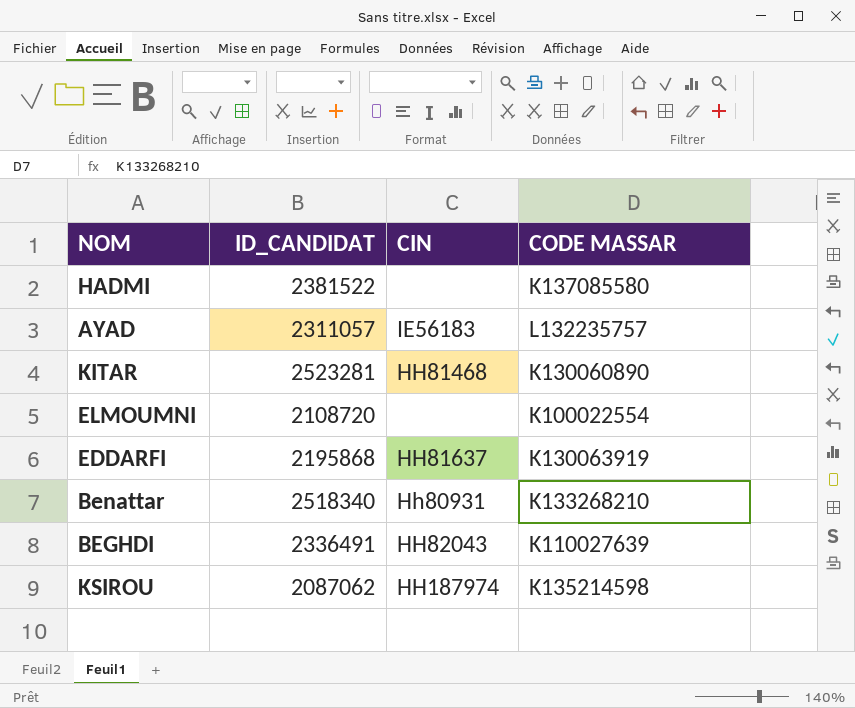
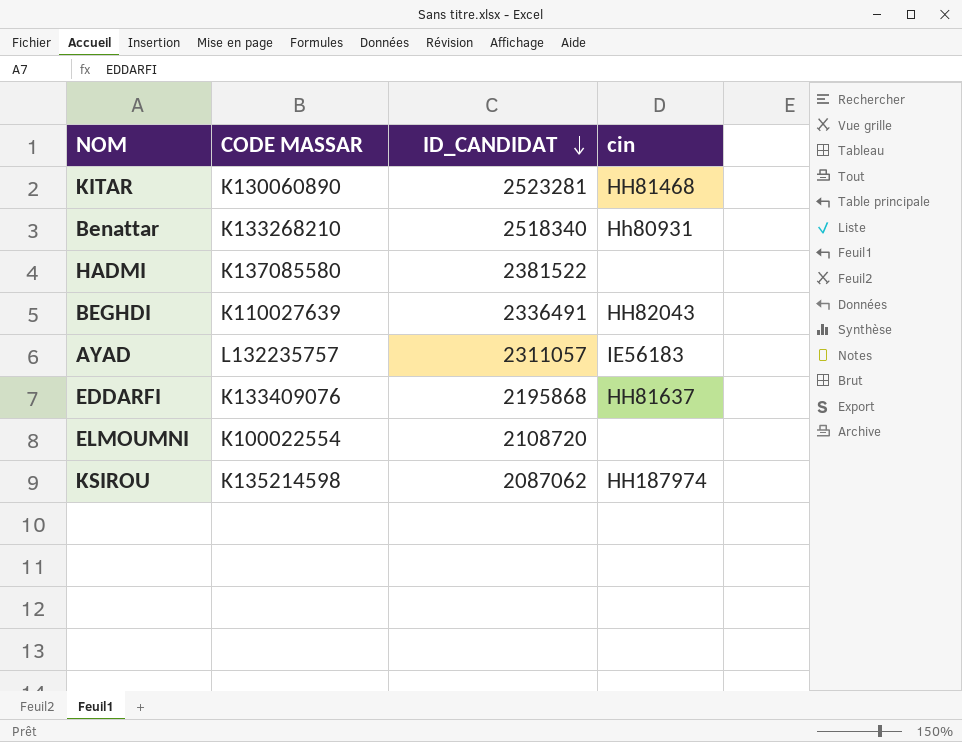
row order: none -> ID_CANDIDAT descending
column CODE MASSAR | position: 4 -> 2
column name: CIN -> cin
EDDARFI | CODE MASSAR: K130063919 -> K133409076

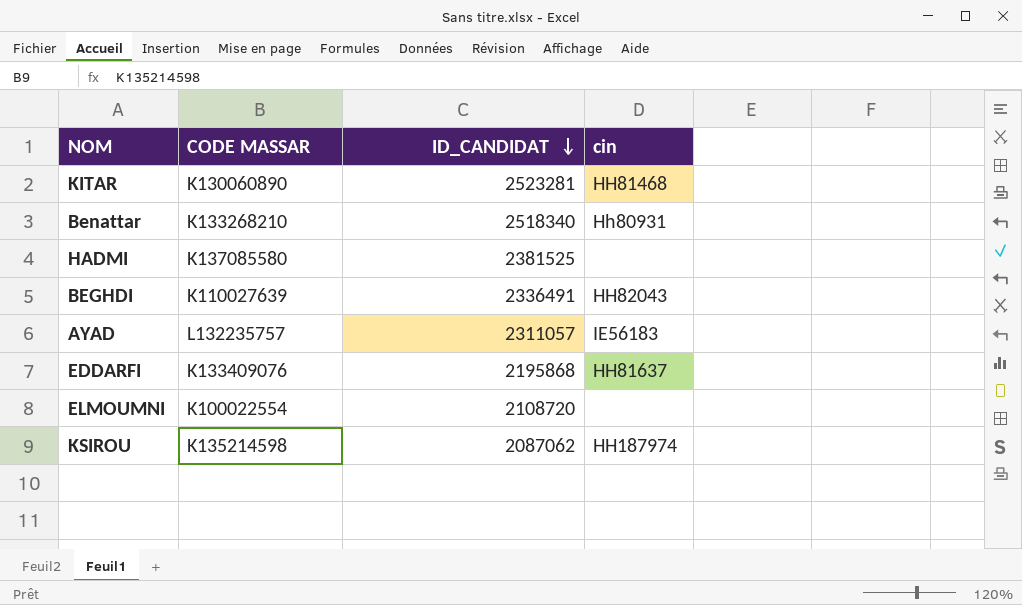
HADMI | ID_CANDIDAT: 2381522 -> 2381525

